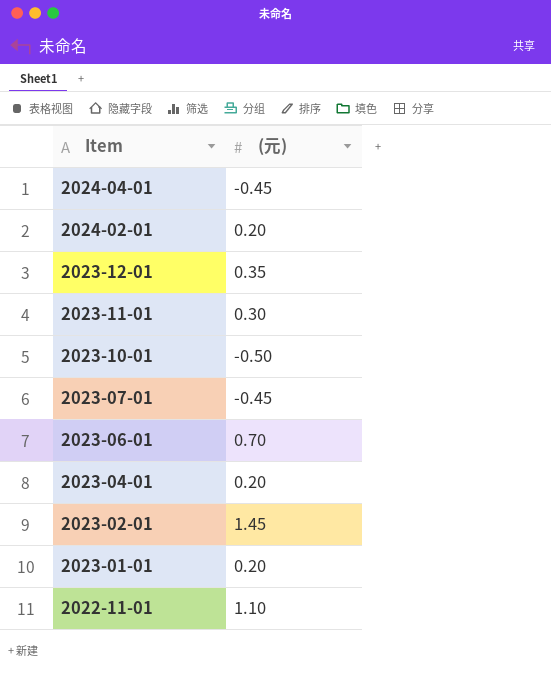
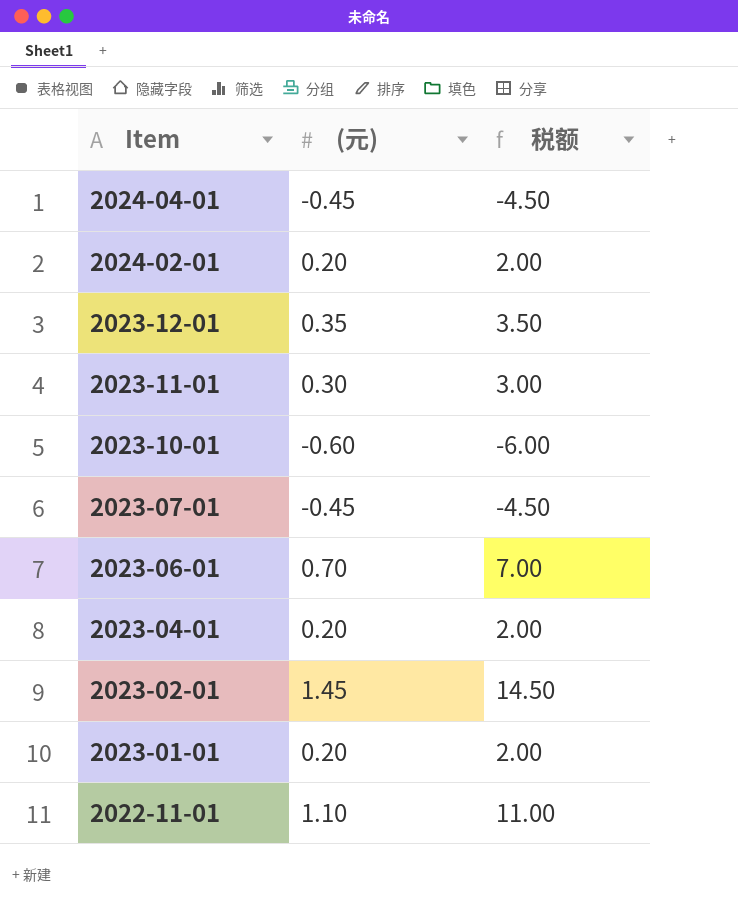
column 税额 | formula: none -> [(元)] * 10
2023-10-01 | (元): -0.50 -> -0.60

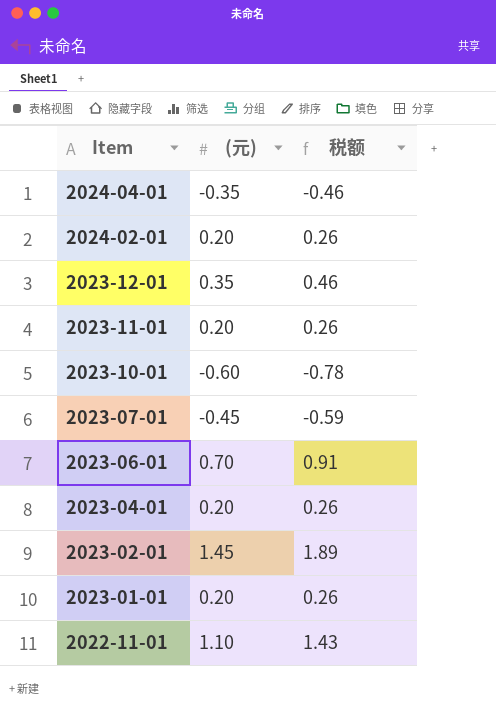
column 税额 | formula: [(元)] * 10 -> [(元)] * 1.3
2024-04-01 | (元): -0.45 -> -0.35
2023-11-01 | (元): 0.30 -> 0.20

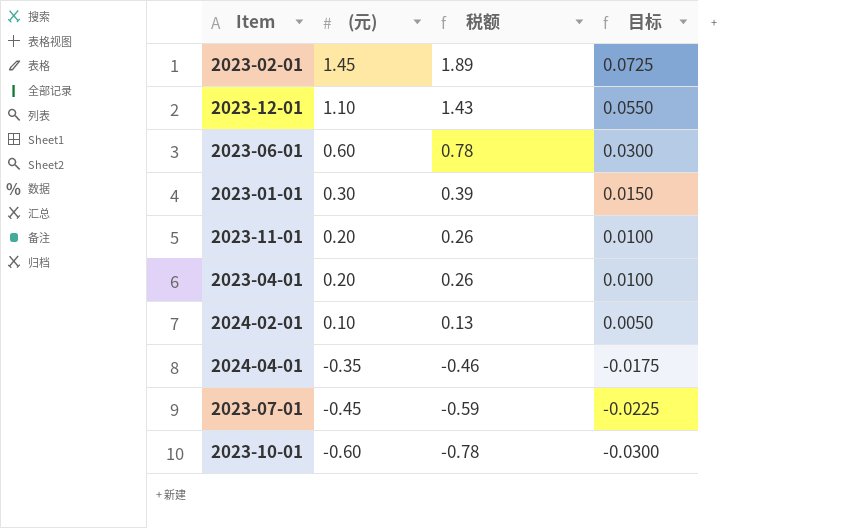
row order: Item descending -> (元) descending
column 目标 | formula: none -> [(元)] * 0.05
row 2022-11-01: 1.10 | 1.43 -> none
2023-12-01 | (元): 0.35 -> 1.10
2023-12-01 | 税额: 0.46 -> 1.43
2023-06-01 | (元): 0.70 -> 0.60
2023-06-01 | 税额: 0.91 -> 0.78
2023-01-01 | (元): 0.20 -> 0.30
2023-01-01 | 税额: 0.26 -> 0.39
2024-02-01 | (元): 0.20 -> 0.10
2024-02-01 | 税额: 0.26 -> 0.13

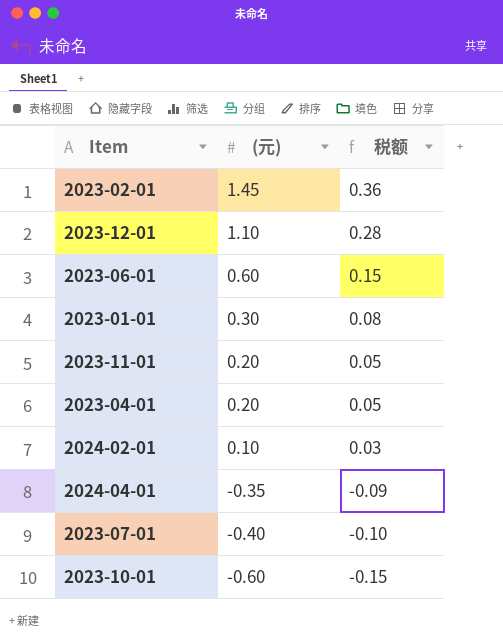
column 目标 | formula: [(元)] * 0.05 -> none
column 税额 | formula: [(元)] * 1.3 -> [(元)] * 0.25
2023-07-01 | (元): -0.45 -> -0.40

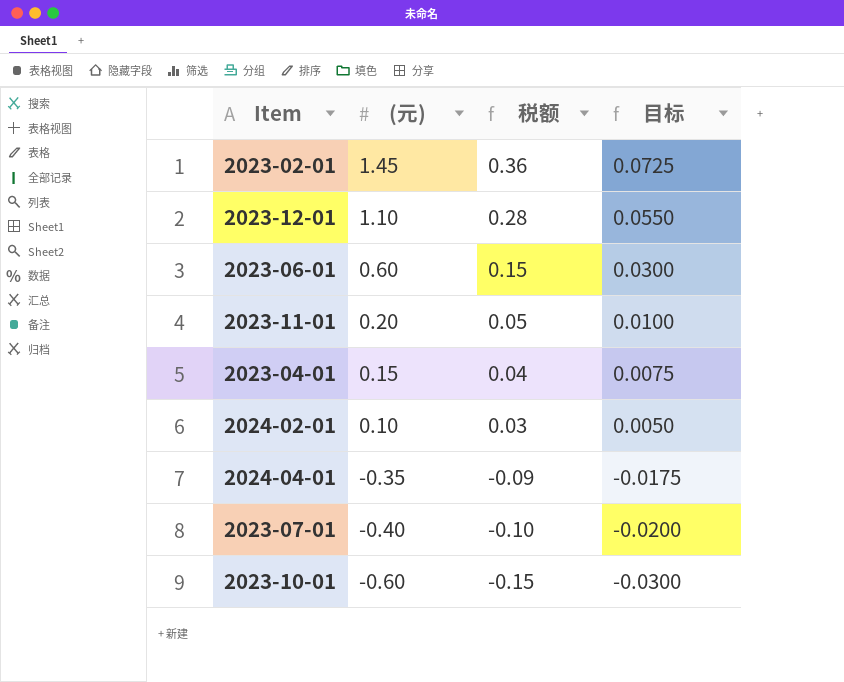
column 目标 | formula: none -> [(元)] * 0.05
row 2023-01-01: 0.30 | 0.08 -> none
2023-04-01 | (元): 0.20 -> 0.15
2023-04-01 | 税额: 0.05 -> 0.04

